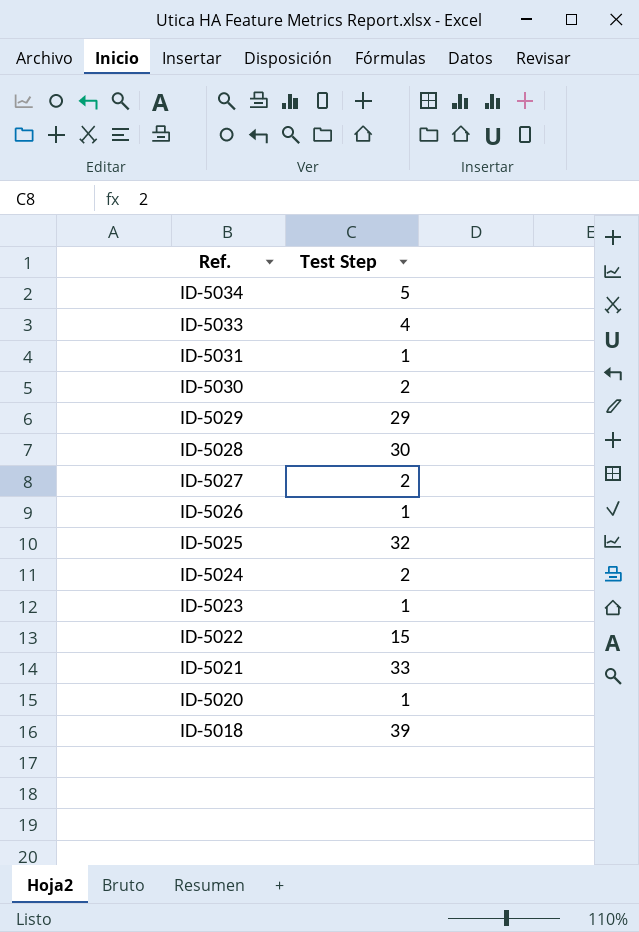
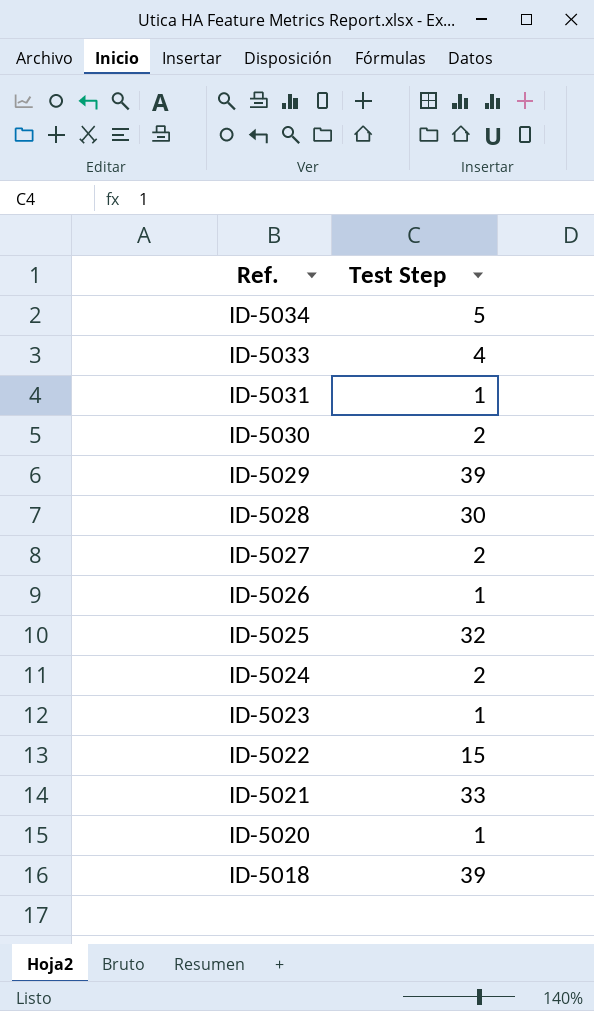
ID-5029 | Test Step: 29 -> 39

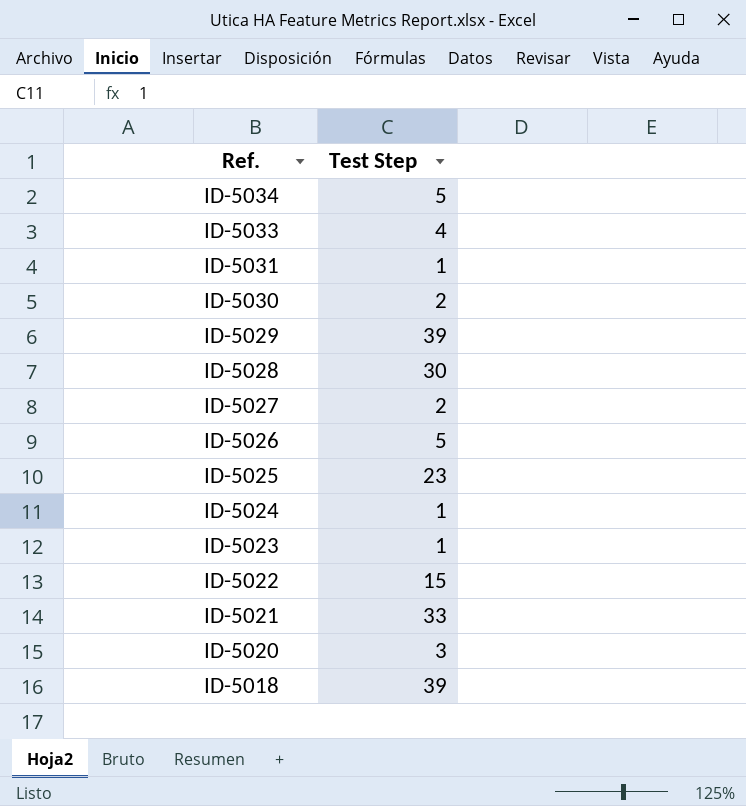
ID-5026 | Test Step: 1 -> 5
ID-5025 | Test Step: 32 -> 23
ID-5024 | Test Step: 2 -> 1
ID-5020 | Test Step: 1 -> 3

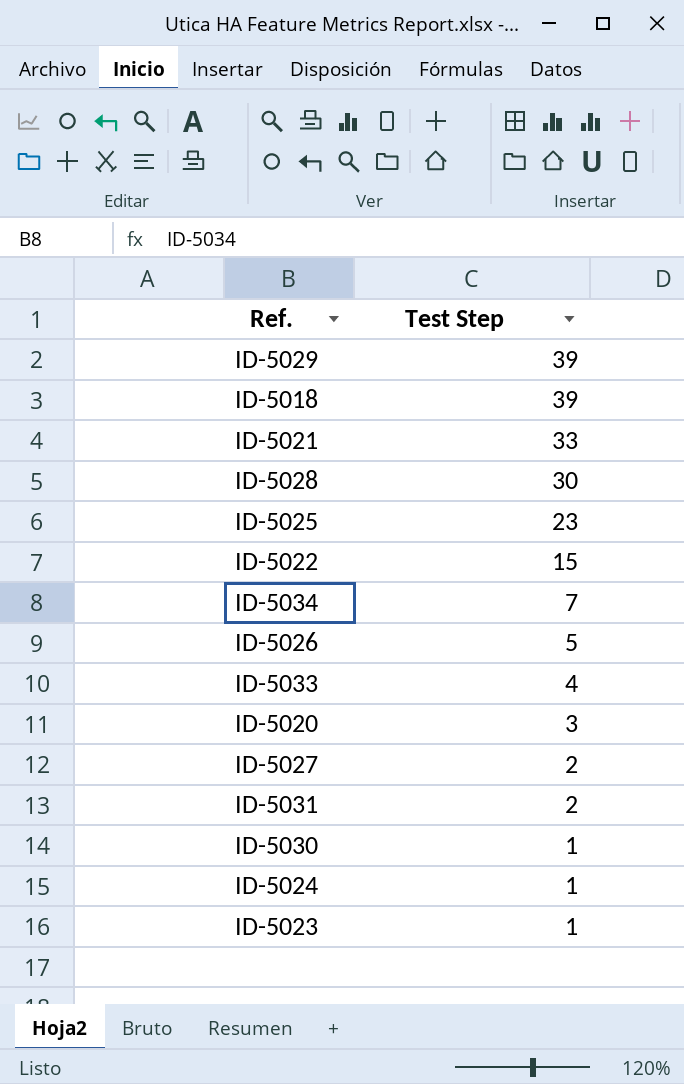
row order: Ref. descending -> Test Step descending
ID-5034 | Test Step: 5 -> 7
ID-5031 | Test Step: 1 -> 2
ID-5030 | Test Step: 2 -> 1

